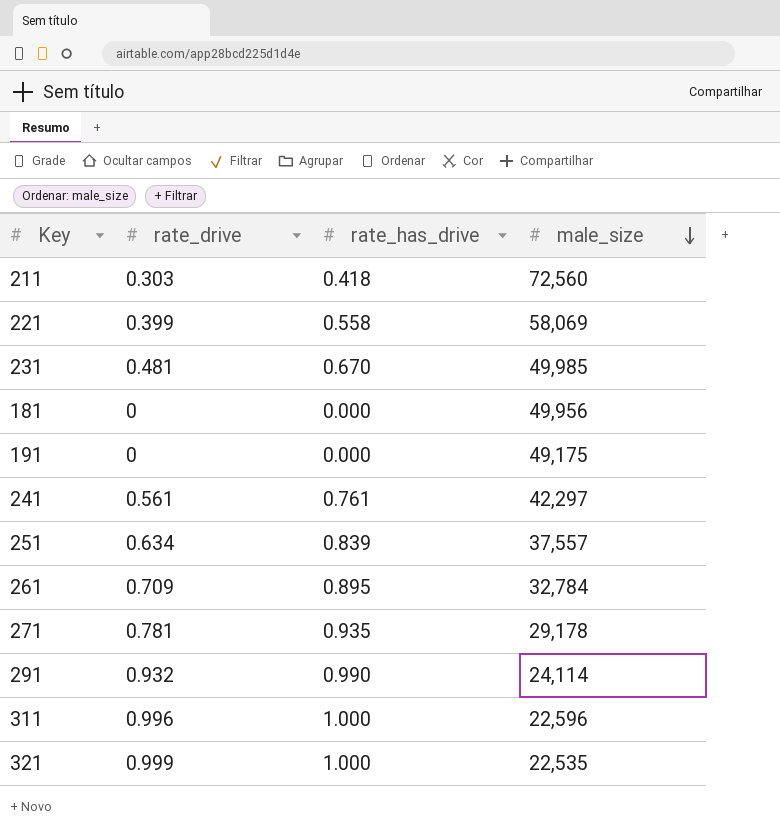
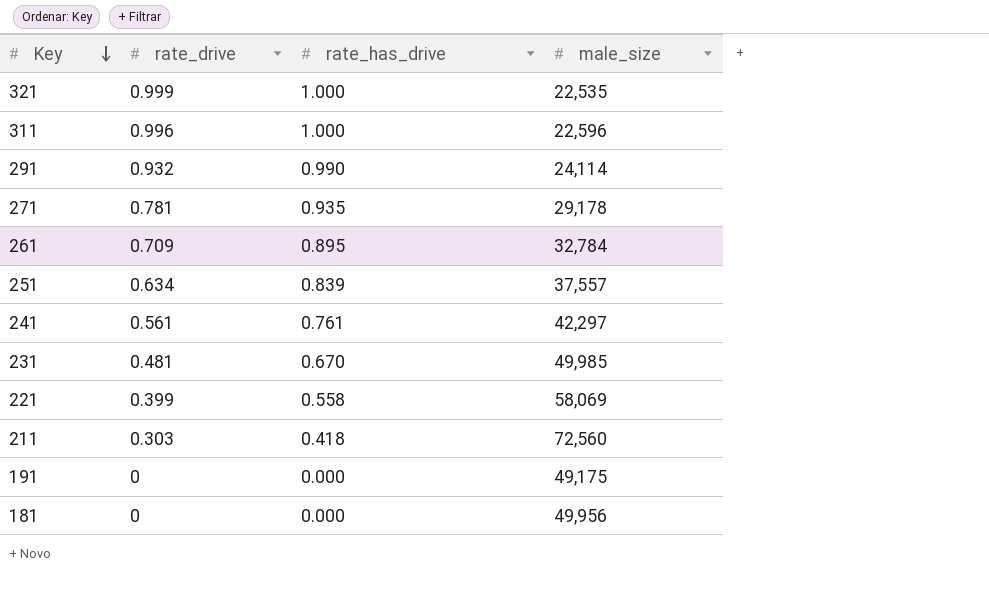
row order: male_size descending -> Key descending

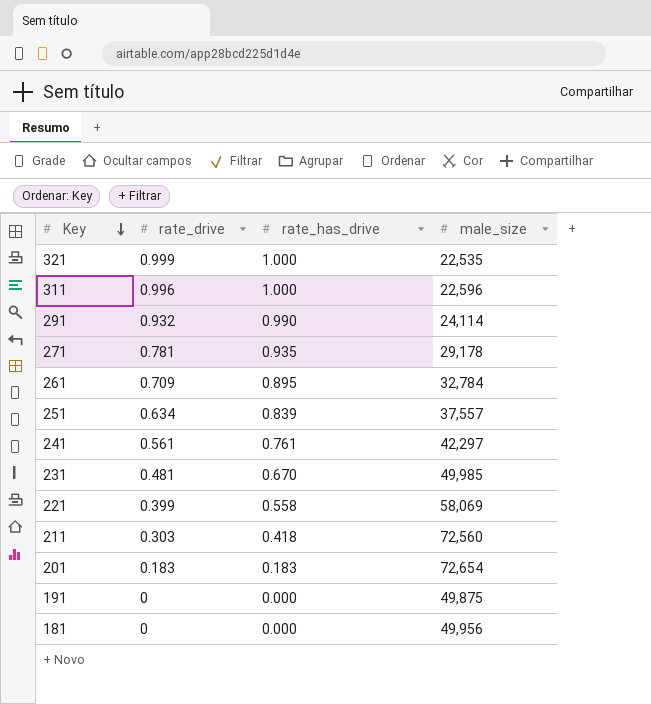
row 201: none -> 0.183 | 0.183 | 72,654
191 | male_size: 49,175 -> 49,875

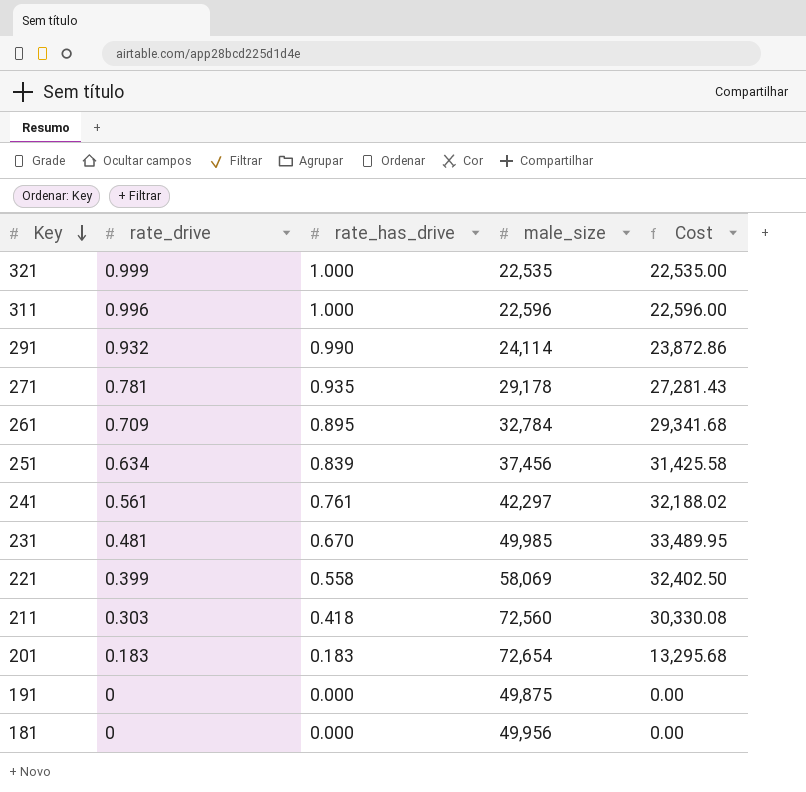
column Cost | formula: none -> [rate_has_drive] * [male_size]
251 | male_size: 37,557 -> 37,456

